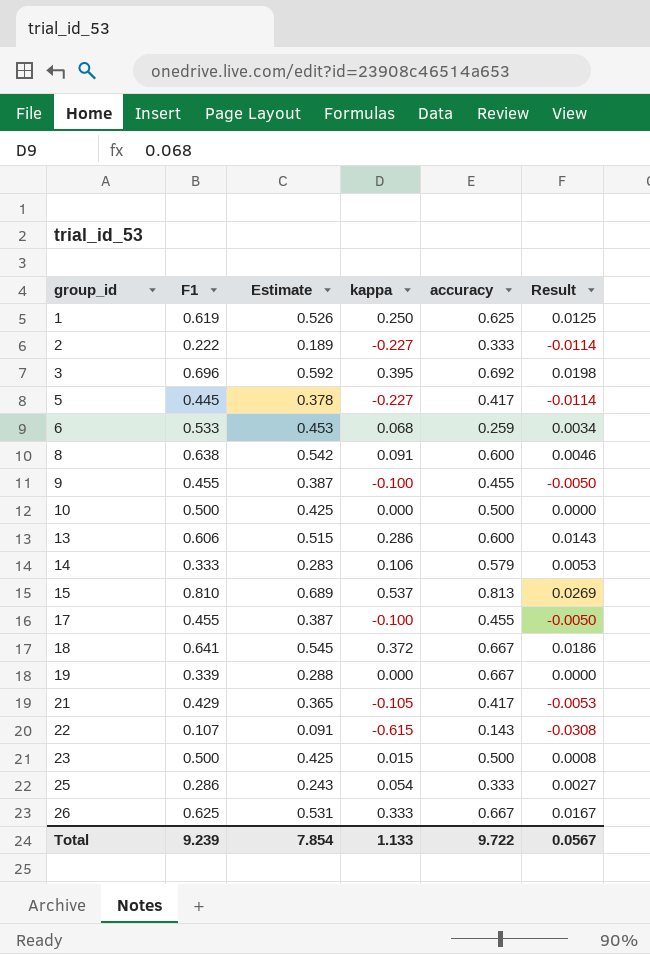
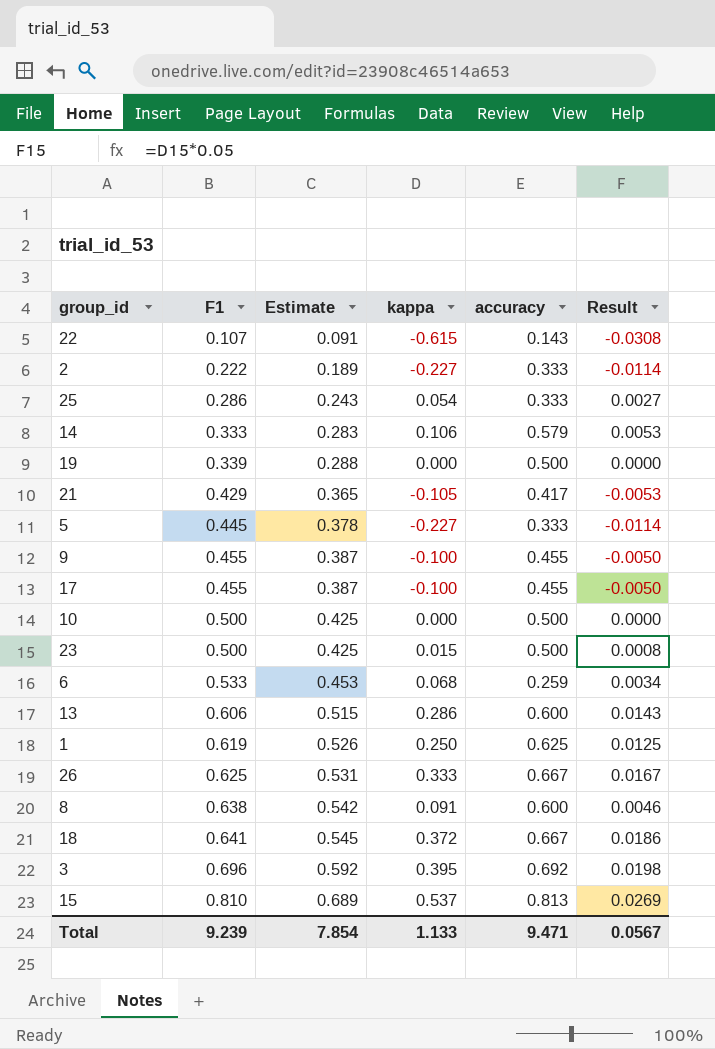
row order: group_id ascending -> F1 ascending
19 | accuracy: 0.667 -> 0.500
5 | accuracy: 0.417 -> 0.333
Total | accuracy: 9.722 -> 9.471

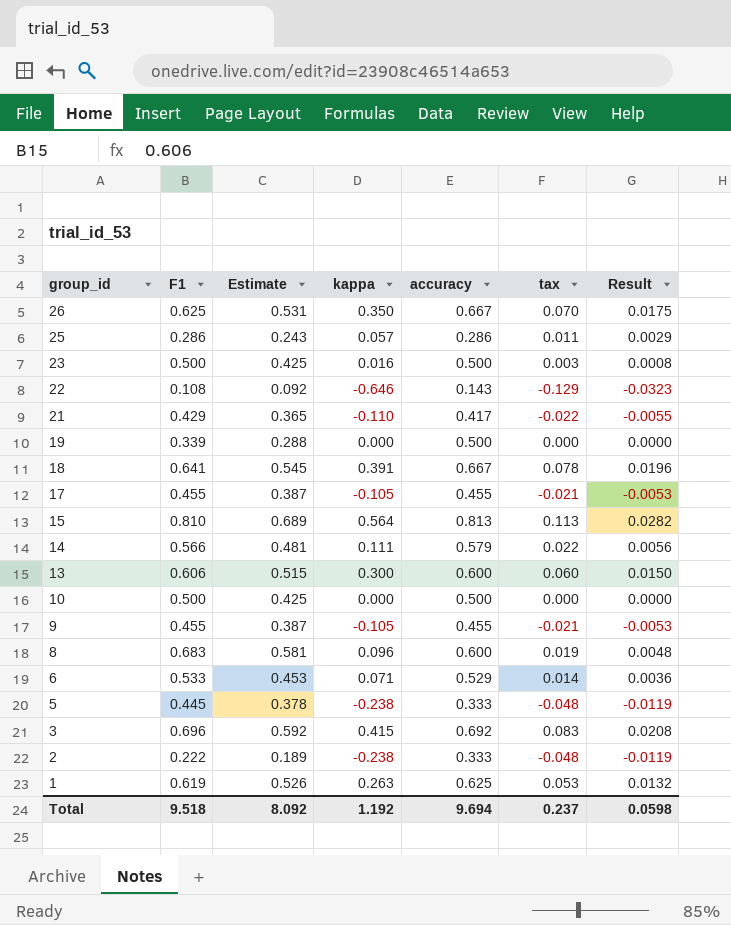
row order: F1 ascending -> group_id descending
column tax | formula: none -> [kappa] * 0.2
26 | kappa: 0.333 -> 0.350
26 | Result: 0.0167 -> 0.0175
25 | kappa: 0.054 -> 0.057
25 | accuracy: 0.333 -> 0.286
25 | Result: 0.0027 -> 0.0029
23 | kappa: 0.015 -> 0.016
22 | F1: 0.107 -> 0.108
22 | Estimate: 0.091 -> 0.092
22 | kappa: -0.615 -> -0.646
22 | Result: -0.0308 -> -0.0323
21 | kappa: -0.105 -> -0.110
21 | Result: -0.0053 -> -0.0055
18 | kappa: 0.372 -> 0.391
18 | Result: 0.0186 -> 0.0196
17 | kappa: -0.100 -> -0.105
17 | Result: -0.0050 -> -0.0053
15 | kappa: 0.537 -> 0.564
15 | Result: 0.0269 -> 0.0282
14 | F1: 0.333 -> 0.566
14 | Estimate: 0.283 -> 0.481
14 | kappa: 0.106 -> 0.111
14 | Result: 0.0053 -> 0.0056
13 | kappa: 0.286 -> 0.300
13 | Result: 0.0143 -> 0.0150
9 | kappa: -0.100 -> -0.105
9 | Result: -0.0050 -> -0.0053
8 | F1: 0.638 -> 0.683
8 | Estimate: 0.542 -> 0.581
8 | kappa: 0.091 -> 0.096
8 | Result: 0.0046 -> 0.0048
6 | kappa: 0.068 -> 0.071
6 | accuracy: 0.259 -> 0.529
6 | Result: 0.0034 -> 0.0036
5 | kappa: -0.227 -> -0.238
5 | Result: -0.0114 -> -0.0119
3 | kappa: 0.395 -> 0.415
3 | Result: 0.0198 -> 0.0208
2 | kappa: -0.227 -> -0.238
2 | Result: -0.0114 -> -0.0119
1 | kappa: 0.250 -> 0.263
1 | Result: 0.0125 -> 0.0132
Total | F1: 9.239 -> 9.518
Total | Estimate: 7.854 -> 8.092
Total | kappa: 1.133 -> 1.192
Total | accuracy: 9.471 -> 9.694
Total | Result: 0.0567 -> 0.0598

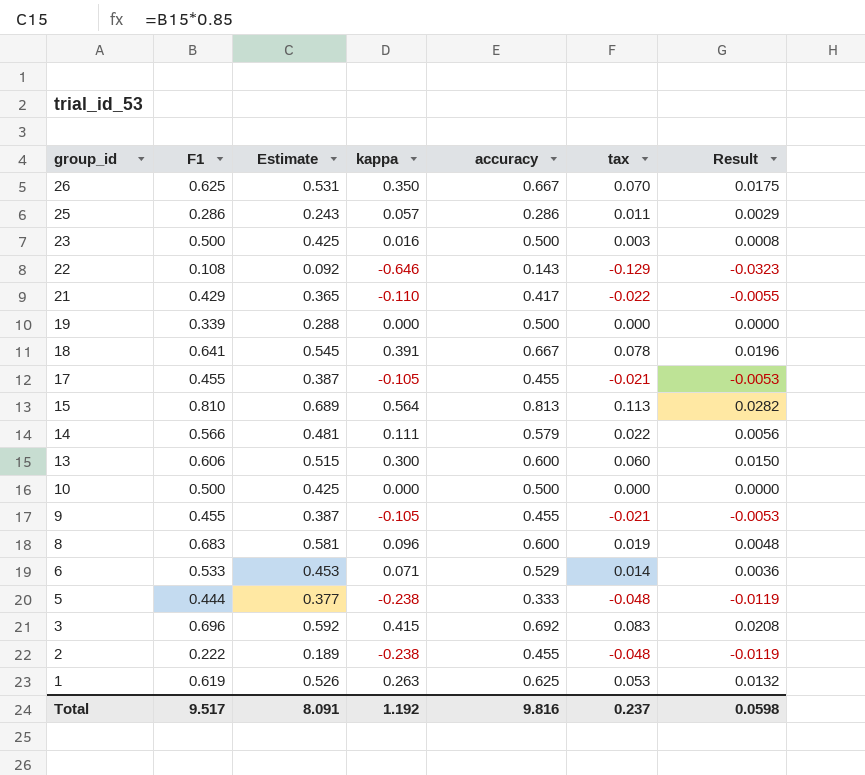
5 | F1: 0.445 -> 0.444
5 | Estimate: 0.378 -> 0.377
2 | accuracy: 0.333 -> 0.455
Total | F1: 9.518 -> 9.517
Total | Estimate: 8.092 -> 8.091
Total | accuracy: 9.694 -> 9.816

